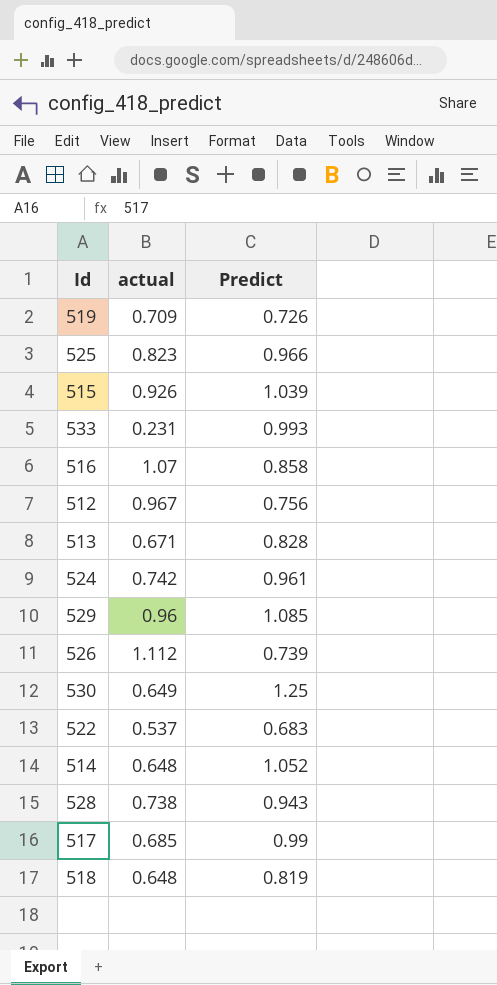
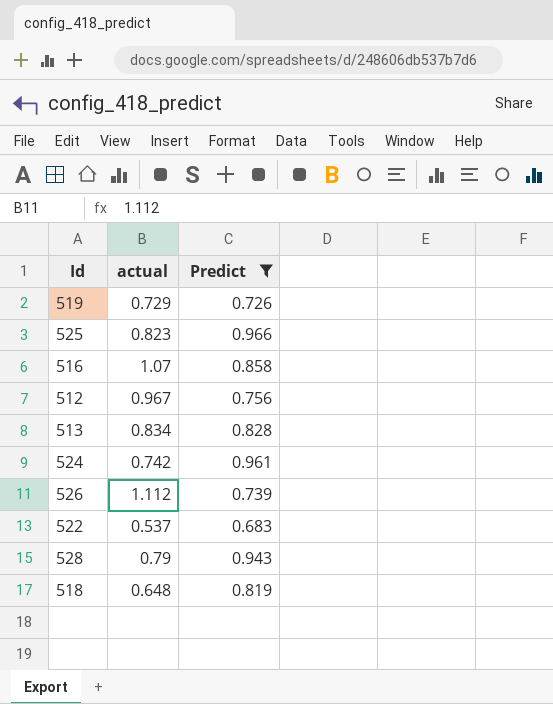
filter: none -> Predict <= 0.966
519 | actual: 0.709 -> 0.729
513 | actual: 0.671 -> 0.834
528 | actual: 0.738 -> 0.79

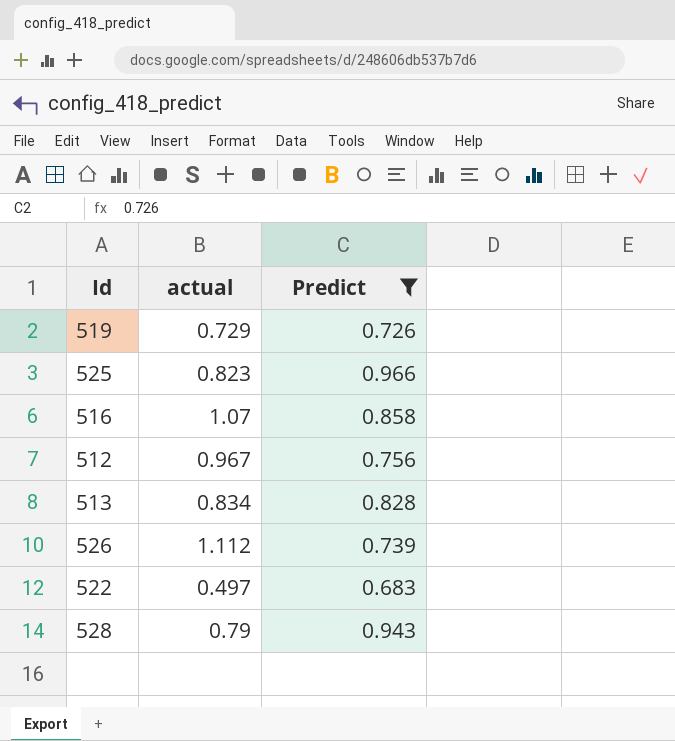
row 524: 0.742 | 0.961 -> none
row 518: 0.648 | 0.819 -> none
522 | actual: 0.537 -> 0.497

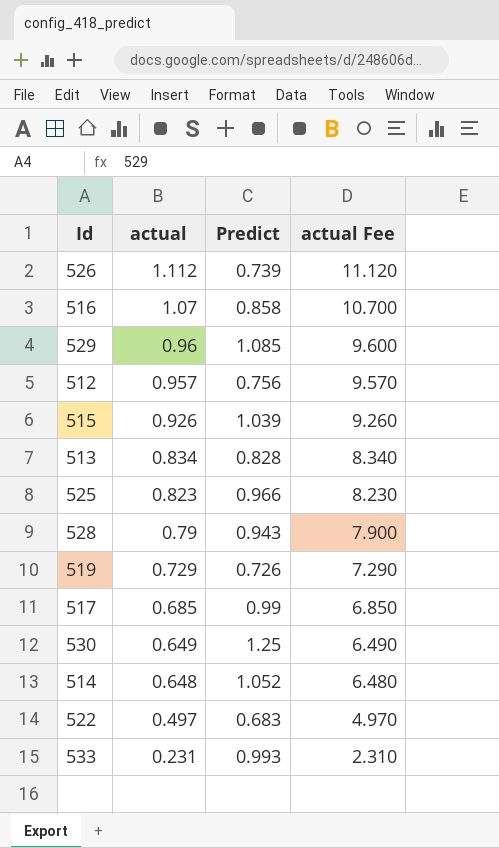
filter: Predict <= 0.966 -> none
row order: none -> actual descending
column actual Fee | formula: none -> [actual] * 10
512 | actual: 0.967 -> 0.957

